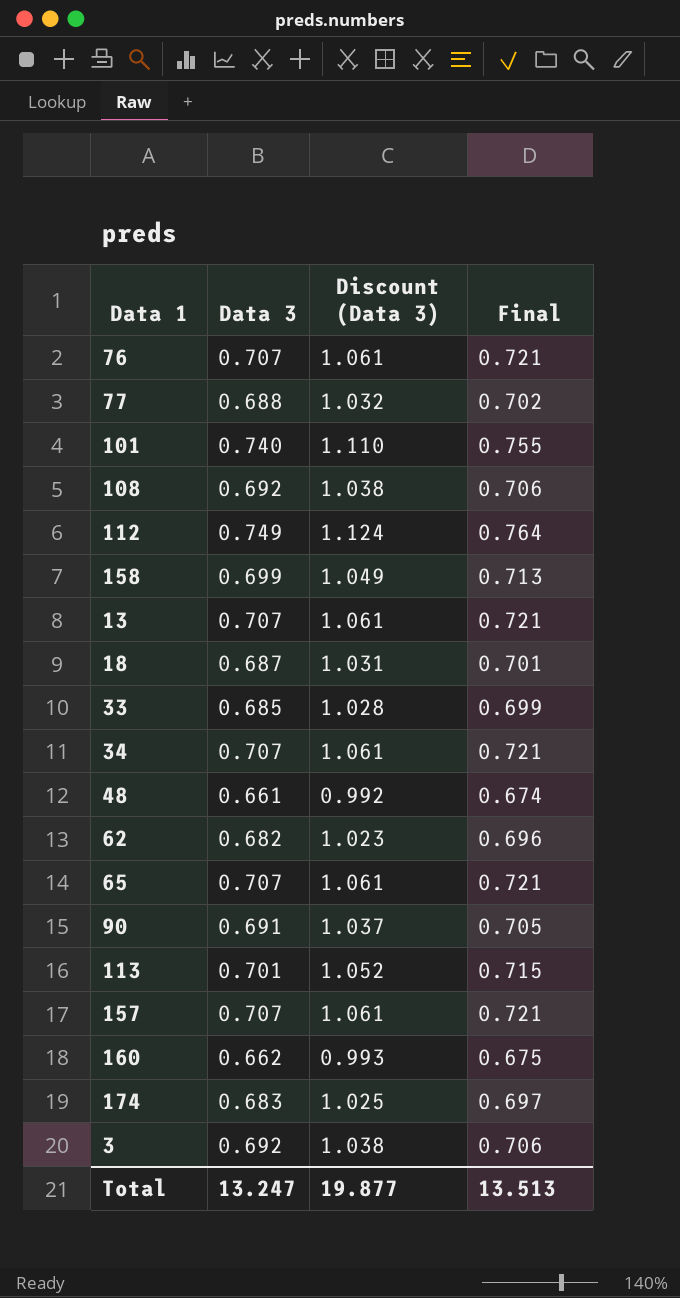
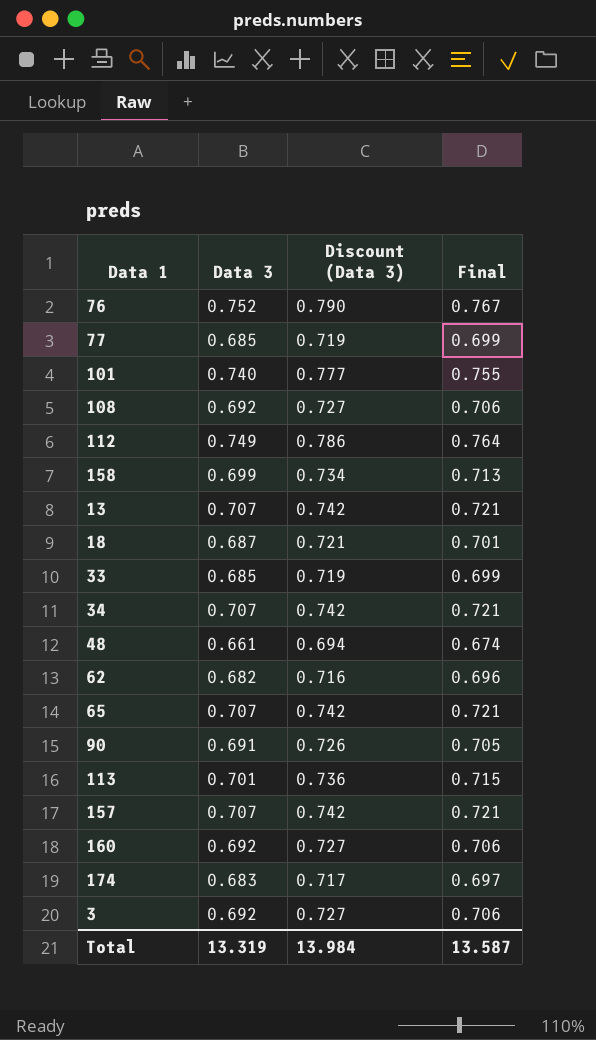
column Discount (Data 3) | formula: [Data 3] * 1.5 -> [Data 3] * 1.05
76 | Data 3: 0.707 -> 0.752
76 | Final: 0.721 -> 0.767
77 | Data 3: 0.688 -> 0.685
77 | Final: 0.702 -> 0.699
160 | Data 3: 0.662 -> 0.692
160 | Final: 0.675 -> 0.706
Total | Data 3: 13.247 -> 13.319
Total | Discount (Data 3): 19.877 -> 13.984
Total | Final: 13.513 -> 13.587

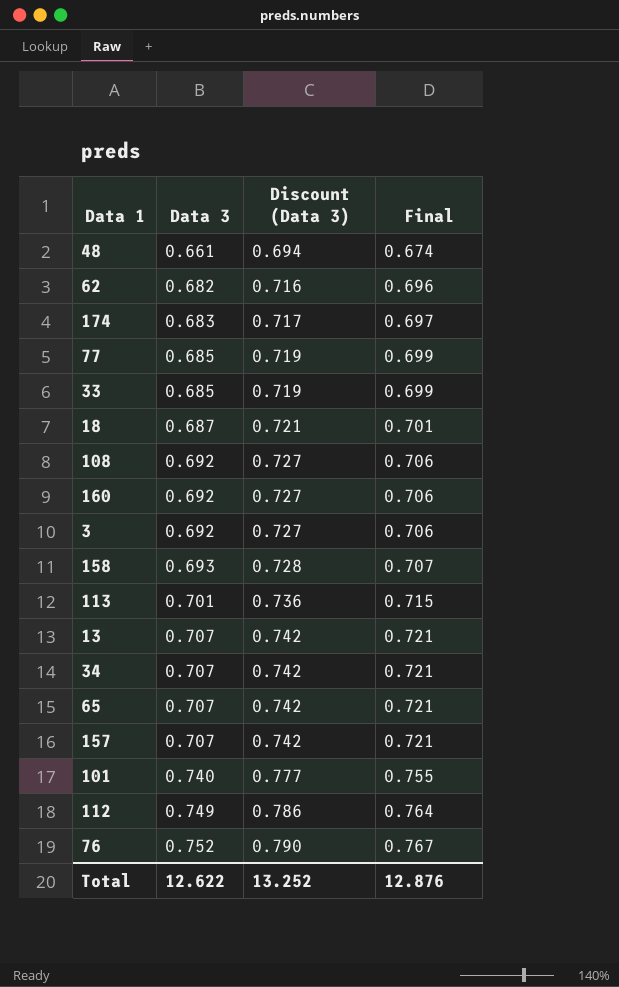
row order: none -> Data 3 ascending
row 90: 0.691 | 0.726 | 0.705 -> none
158 | Data 3: 0.699 -> 0.693
158 | Discount (Data 3): 0.734 -> 0.728
158 | Final: 0.713 -> 0.707
Total | Data 3: 13.319 -> 12.622
Total | Discount (Data 3): 13.984 -> 13.252
Total | Final: 13.587 -> 12.876

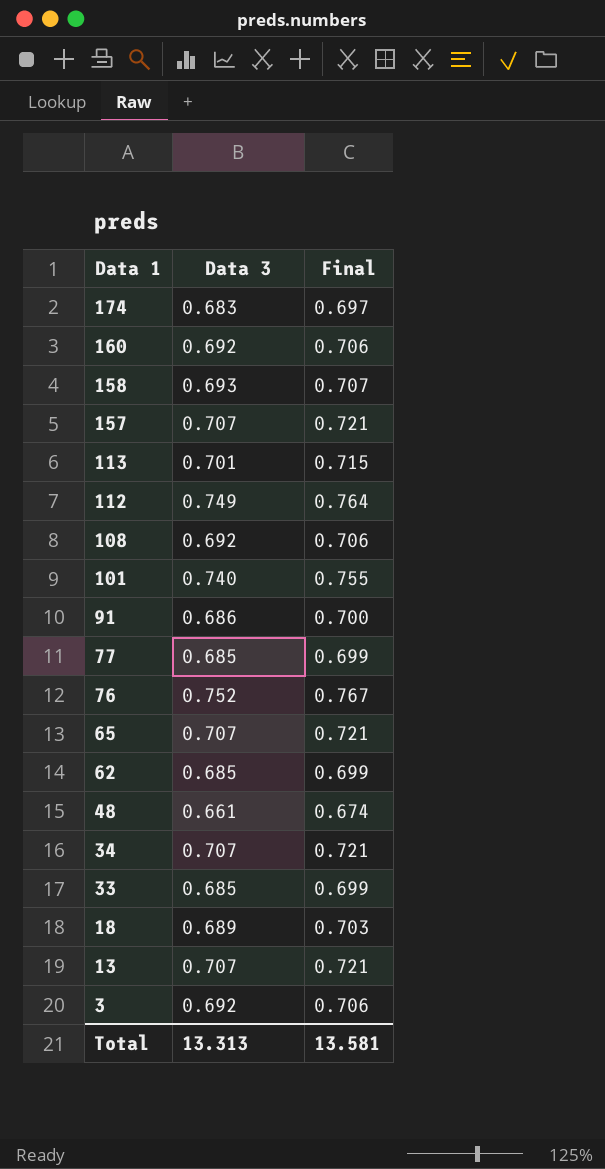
row order: Data 3 ascending -> Data 1 descending
column Discount (Data 3) | formula: [Data 3] * 1.05 -> none
row 91: none -> 0.686 | 0.700
62 | Data 3: 0.682 -> 0.685
62 | Final: 0.696 -> 0.699
18 | Data 3: 0.687 -> 0.689
18 | Final: 0.701 -> 0.703
Total | Data 3: 12.622 -> 13.313
Total | Final: 12.876 -> 13.581

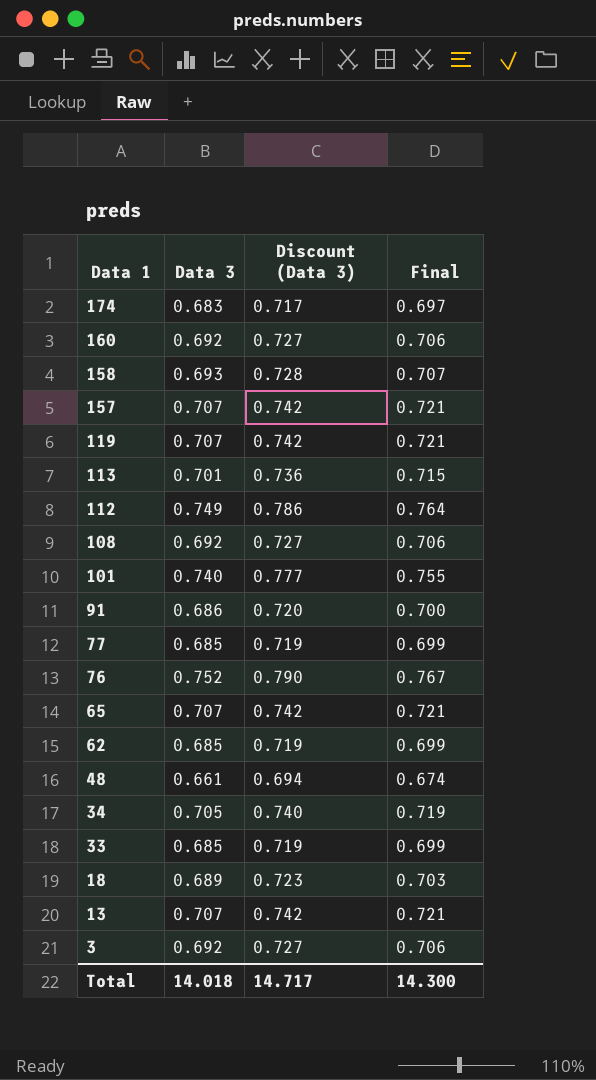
column Discount (Data 3) | formula: none -> [Data 3] * 1.05
row 119: none -> 0.707 | 0.742 | 0.721
34 | Data 3: 0.707 -> 0.705
34 | Final: 0.721 -> 0.719
Total | Data 3: 13.313 -> 14.018
Total | Final: 13.581 -> 14.300

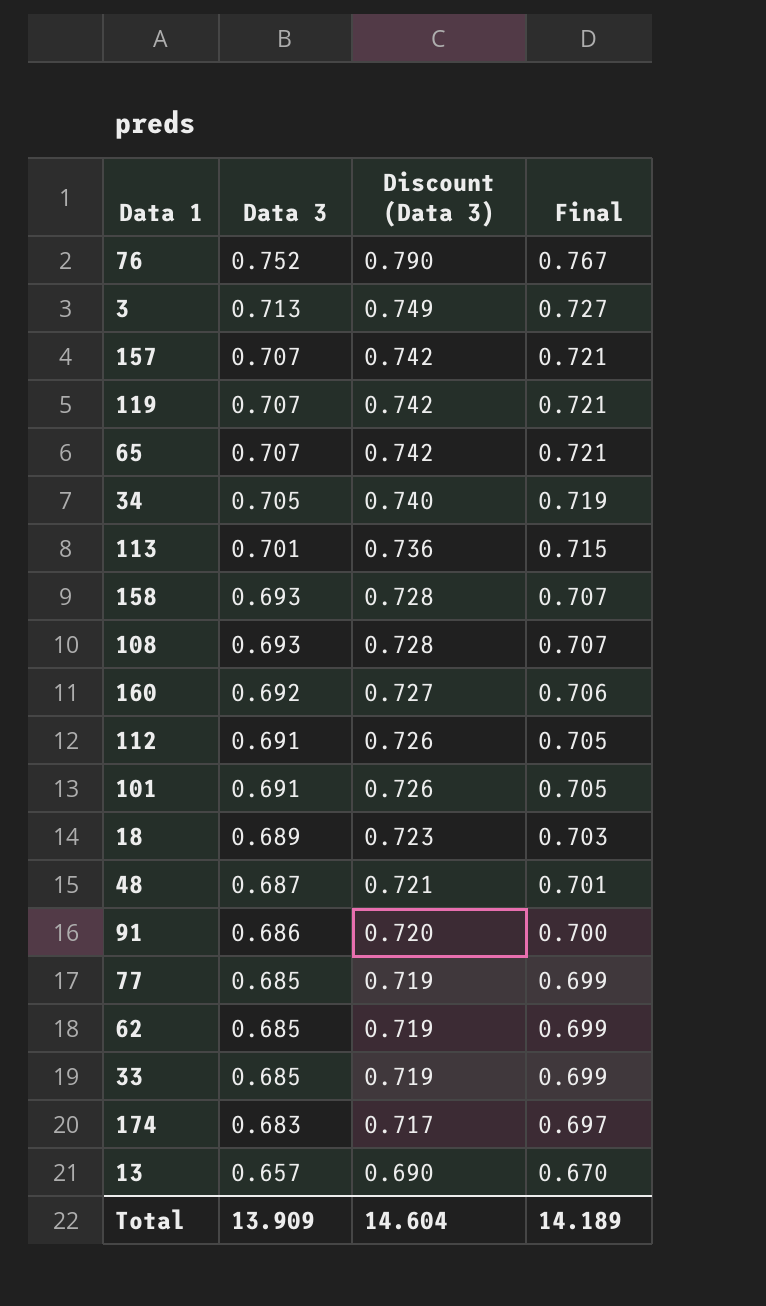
row order: Data 1 descending -> Data 3 descending
3 | Data 3: 0.692 -> 0.713
3 | Discount (Data 3): 0.727 -> 0.749
3 | Final: 0.706 -> 0.727
108 | Data 3: 0.692 -> 0.693
108 | Discount (Data 3): 0.727 -> 0.728
108 | Final: 0.706 -> 0.707
112 | Data 3: 0.749 -> 0.691
112 | Discount (Data 3): 0.786 -> 0.726
112 | Final: 0.764 -> 0.705
101 | Data 3: 0.740 -> 0.691
101 | Discount (Data 3): 0.777 -> 0.726
101 | Final: 0.755 -> 0.705
48 | Data 3: 0.661 -> 0.687
48 | Discount (Data 3): 0.694 -> 0.721
48 | Final: 0.674 -> 0.701
13 | Data 3: 0.707 -> 0.657
13 | Discount (Data 3): 0.742 -> 0.690
13 | Final: 0.721 -> 0.670
Total | Data 3: 14.018 -> 13.909
Total | Discount (Data 3): 14.717 -> 14.604
Total | Final: 14.300 -> 14.189

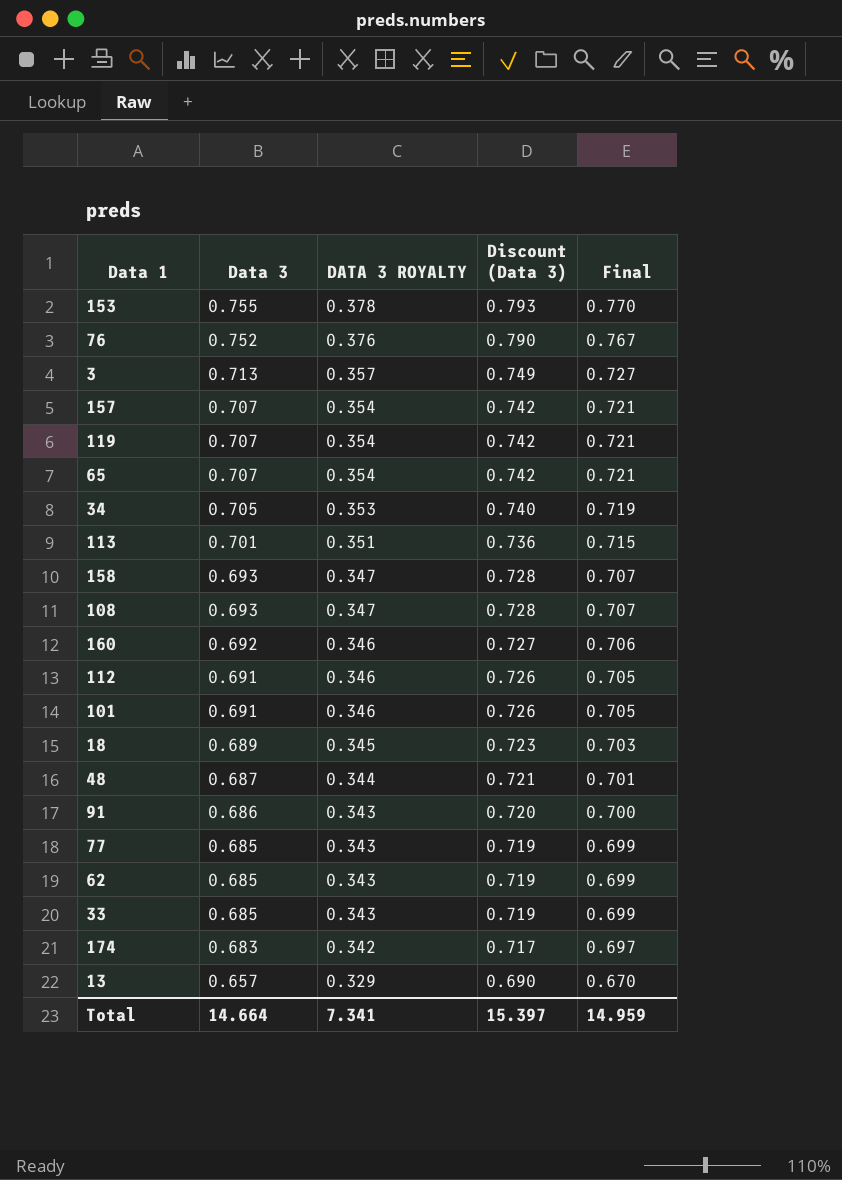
column DATA 3 ROYALTY | formula: none -> [Data 3] * 0.5
row 153: none -> 0.755 | 0.378 | 0.793 | 0.770
Total | Data 3: 13.909 -> 14.664
Total | Discount (Data 3): 14.604 -> 15.397
Total | Final: 14.189 -> 14.959

